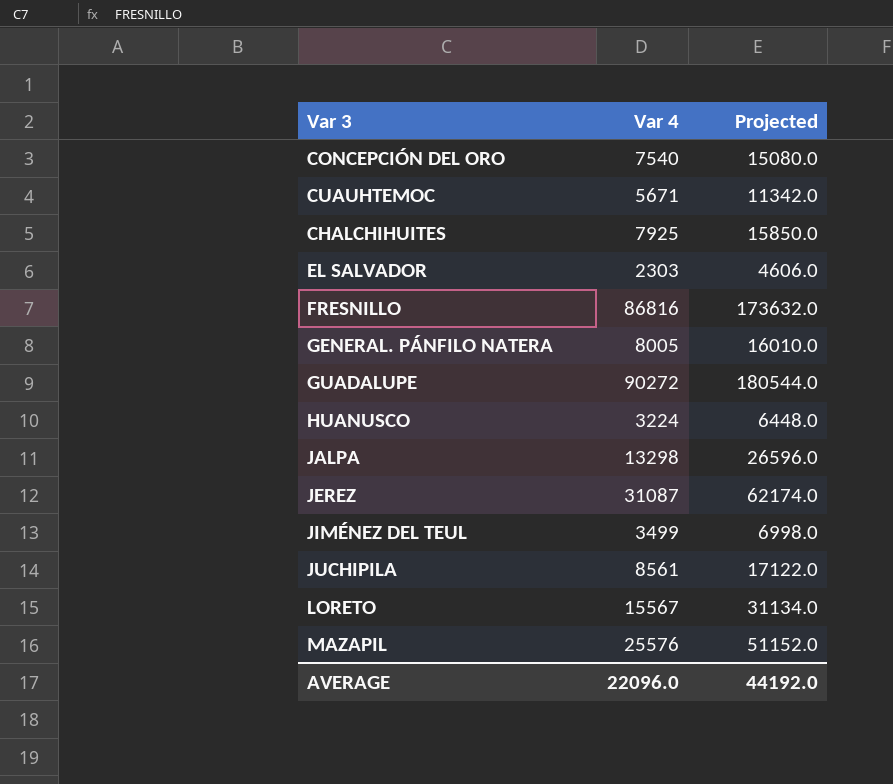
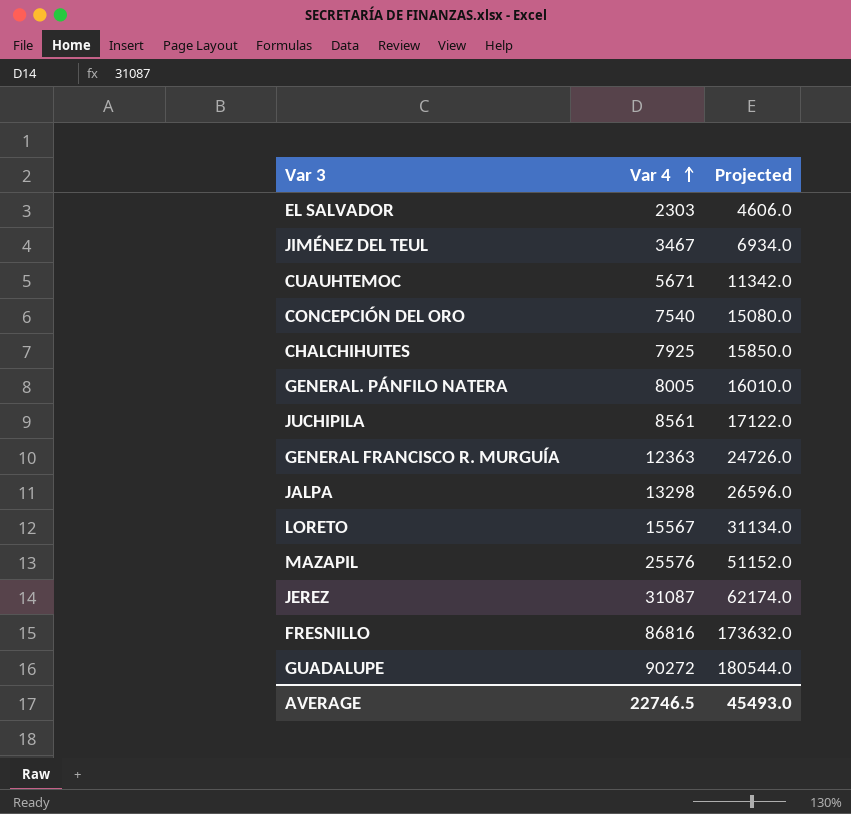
row order: none -> Var 4 ascending
row HUANUSCO: 3224 | 6448.0 -> none
JIMÉNEZ DEL TEUL | Var 4: 3499 -> 3467
JIMÉNEZ DEL TEUL | Projected: 6998.0 -> 6934.0
row GENERAL FRANCISCO R. MURGUÍA: none -> 12363 | 24726.0
AVERAGE | Var 4: 22096.0 -> 22746.5
AVERAGE | Projected: 44192.0 -> 45493.0

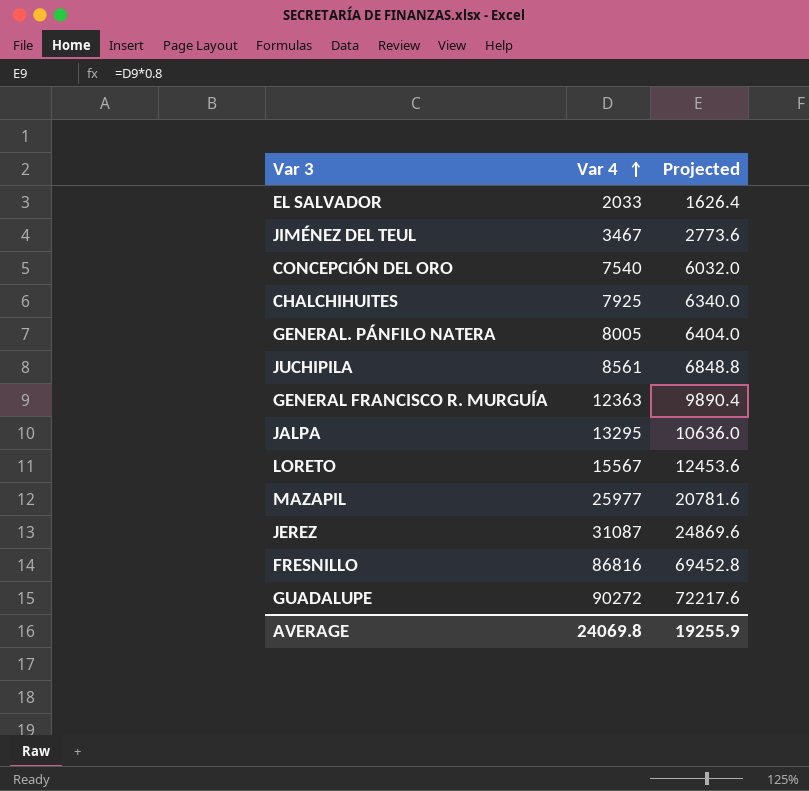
column Projected | formula: [Var 4] * 2 -> [Var 4] * 0.8
row CUAUHTEMOC: 5671 | 11342.0 -> none
EL SALVADOR | Var 4: 2303 -> 2033
JALPA | Var 4: 13298 -> 13295
MAZAPIL | Var 4: 25576 -> 25977
AVERAGE | Var 4: 22746.5 -> 24069.8
AVERAGE | Projected: 45493.0 -> 19255.9

